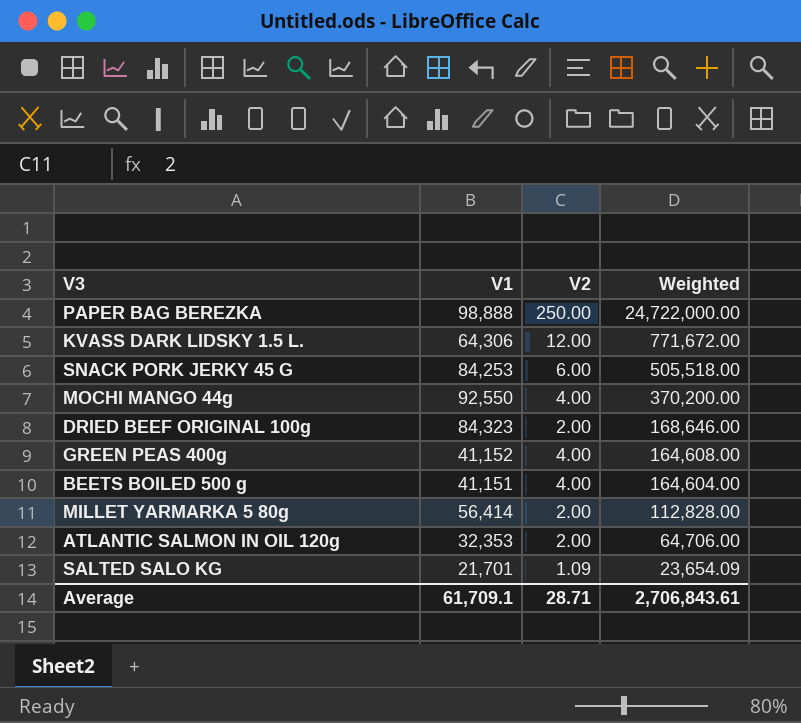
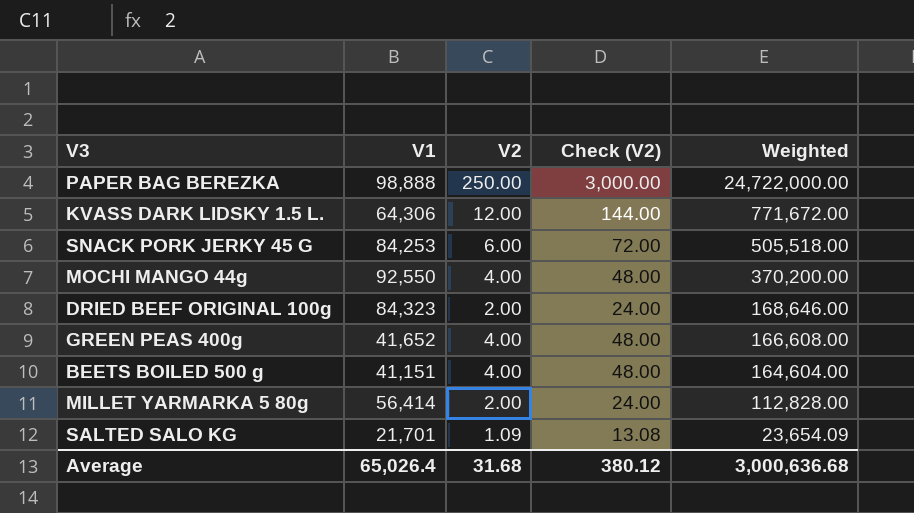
column Check (V2) | formula: none -> [V2] * 12
row ATLANTIC SALMON IN OIL 120g: 32,353 | 2.00 | 64,706.00 -> none
GREEN PEAS 400g | V1: 41,152 -> 41,652
GREEN PEAS 400g | Weighted: 164,608.00 -> 166,608.00
Average | V1: 61,709.1 -> 65,026.4
Average | V2: 28.71 -> 31.68
Average | Weighted: 2,706,843.61 -> 3,000,636.68

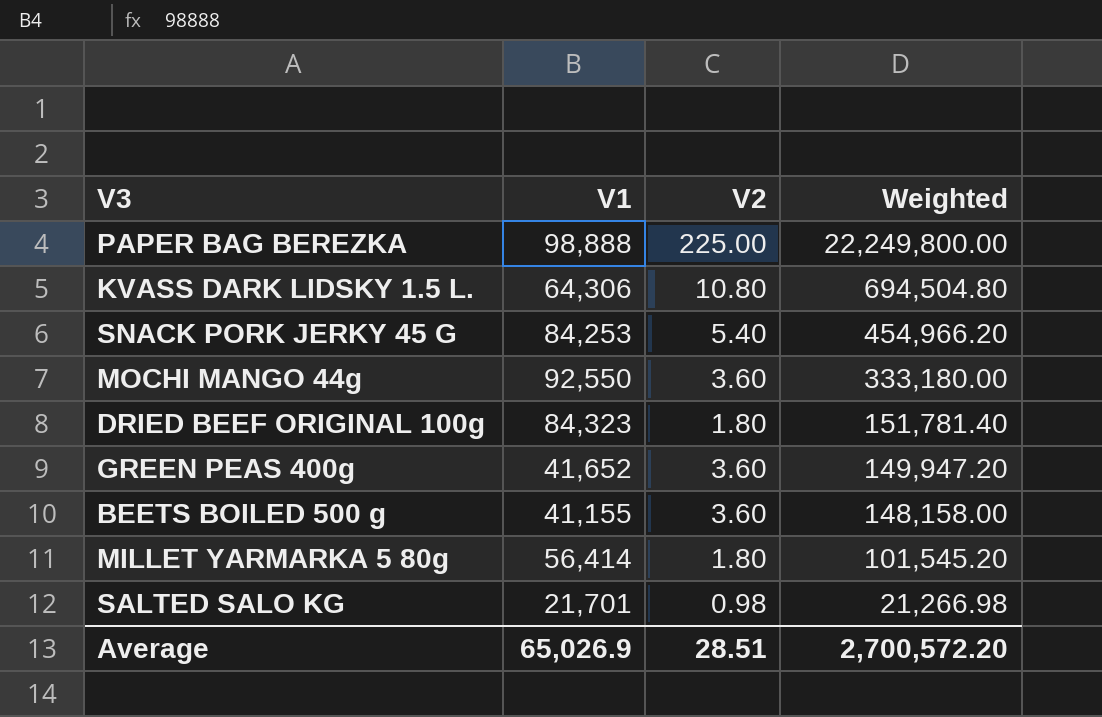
column Check (V2) | formula: [V2] * 12 -> none
PAPER BAG BEREZKA | V2: 250.00 -> 225.00
PAPER BAG BEREZKA | Weighted: 24,722,000.00 -> 22,249,800.00
KVASS DARK LIDSKY 1.5 L. | V2: 12.00 -> 10.80
KVASS DARK LIDSKY 1.5 L. | Weighted: 771,672.00 -> 694,504.80
SNACK PORK JERKY 45 G | V2: 6.00 -> 5.40
SNACK PORK JERKY 45 G | Weighted: 505,518.00 -> 454,966.20
MOCHI MANGO 44g | V2: 4.00 -> 3.60
MOCHI MANGO 44g | Weighted: 370,200.00 -> 333,180.00
DRIED BEEF ORIGINAL 100g | V2: 2.00 -> 1.80
DRIED BEEF ORIGINAL 100g | Weighted: 168,646.00 -> 151,781.40
GREEN PEAS 400g | V2: 4.00 -> 3.60
GREEN PEAS 400g | Weighted: 166,608.00 -> 149,947.20
BEETS BOILED 500 g | V1: 41,151 -> 41,155
BEETS BOILED 500 g | V2: 4.00 -> 3.60
BEETS BOILED 500 g | Weighted: 164,604.00 -> 148,158.00
MILLET YARMARKA 5 80g | V2: 2.00 -> 1.80
MILLET YARMARKA 5 80g | Weighted: 112,828.00 -> 101,545.20
SALTED SALO KG | V2: 1.09 -> 0.98
SALTED SALO KG | Weighted: 23,654.09 -> 21,266.98
Average | V1: 65,026.4 -> 65,026.9
Average | V2: 31.68 -> 28.51
Average | Weighted: 3,000,636.68 -> 2,700,572.20

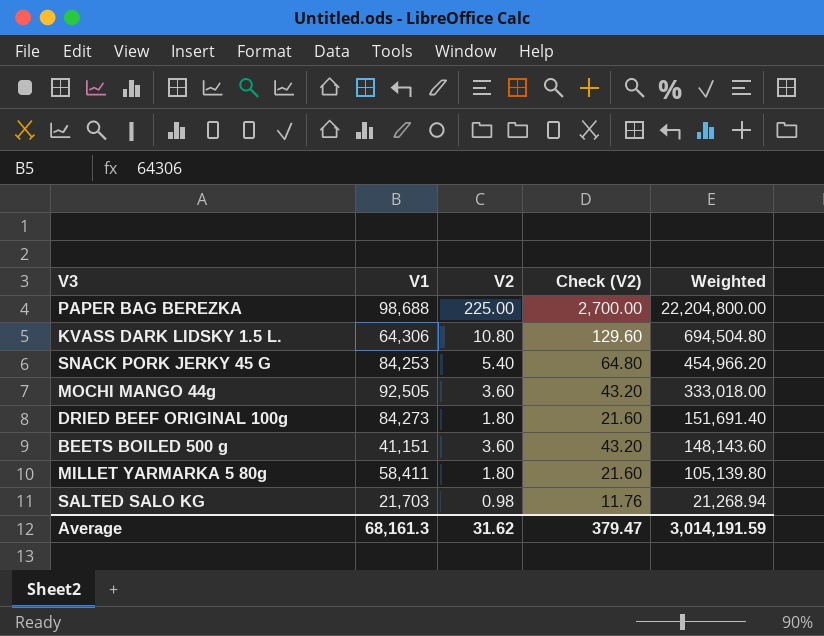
column Check (V2) | formula: none -> [V2] * 12
row GREEN PEAS 400g: 41,652 | 3.60 | 149,947.20 -> none
PAPER BAG BEREZKA | V1: 98,888 -> 98,688
PAPER BAG BEREZKA | Weighted: 22,249,800.00 -> 22,204,800.00
MOCHI MANGO 44g | V1: 92,550 -> 92,505
MOCHI MANGO 44g | Weighted: 333,180.00 -> 333,018.00
DRIED BEEF ORIGINAL 100g | V1: 84,323 -> 84,273
DRIED BEEF ORIGINAL 100g | Weighted: 151,781.40 -> 151,691.40
BEETS BOILED 500 g | V1: 41,155 -> 41,151
BEETS BOILED 500 g | Weighted: 148,158.00 -> 148,143.60
MILLET YARMARKA 5 80g | V1: 56,414 -> 58,411
MILLET YARMARKA 5 80g | Weighted: 101,545.20 -> 105,139.80
SALTED SALO KG | V1: 21,701 -> 21,703
SALTED SALO KG | Weighted: 21,266.98 -> 21,268.94
Average | V1: 65,026.9 -> 68,161.3
Average | V2: 28.51 -> 31.62
Average | Weighted: 2,700,572.20 -> 3,014,191.59

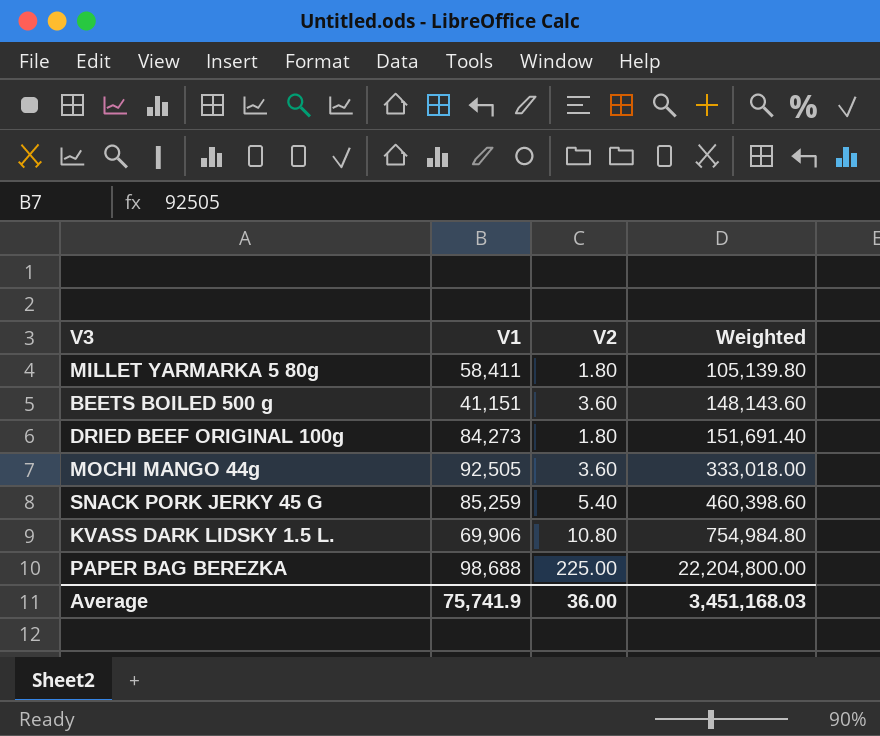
row order: Weighted descending -> Weighted ascending
column Check (V2) | formula: [V2] * 12 -> none
row SALTED SALO KG: 21,703 | 0.98 | 11.76 | 21,268.94 -> none
SNACK PORK JERKY 45 G | V1: 84,253 -> 85,259
SNACK PORK JERKY 45 G | Weighted: 454,966.20 -> 460,398.60
KVASS DARK LIDSKY 1.5 L. | V1: 64,306 -> 69,906
KVASS DARK LIDSKY 1.5 L. | Weighted: 694,504.80 -> 754,984.80
Average | V1: 68,161.3 -> 75,741.9
Average | V2: 31.62 -> 36.00
Average | Weighted: 3,014,191.59 -> 3,451,168.03

